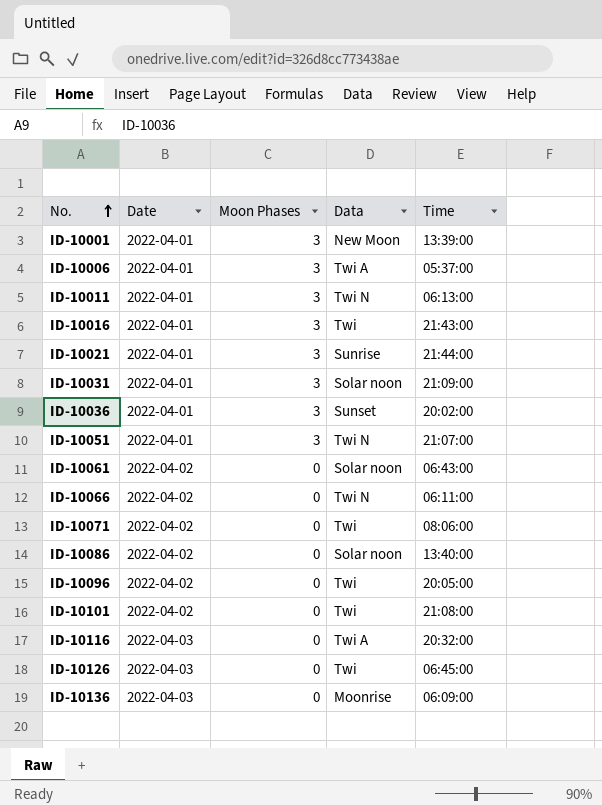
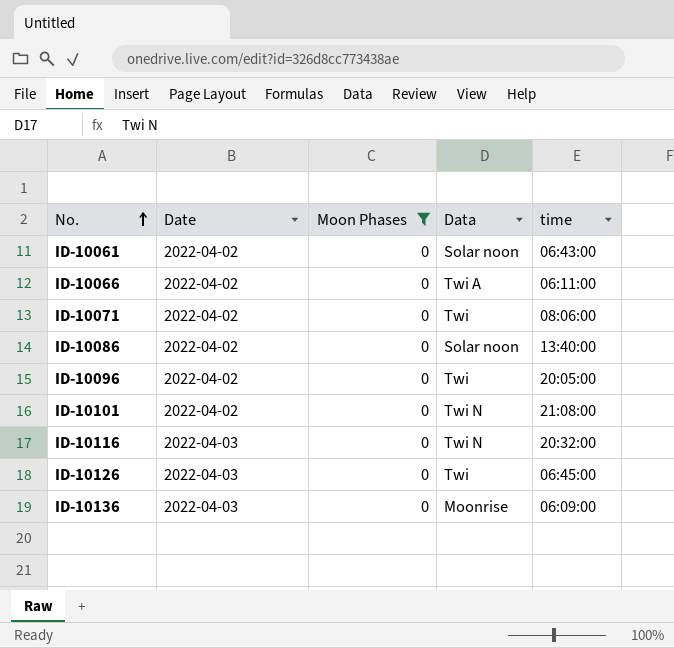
filter: none -> Moon Phases = 0
column name: Time -> time
ID-10066 | Data: Twi N -> Twi A
ID-10101 | Data: Twi -> Twi N
ID-10116 | Data: Twi A -> Twi N

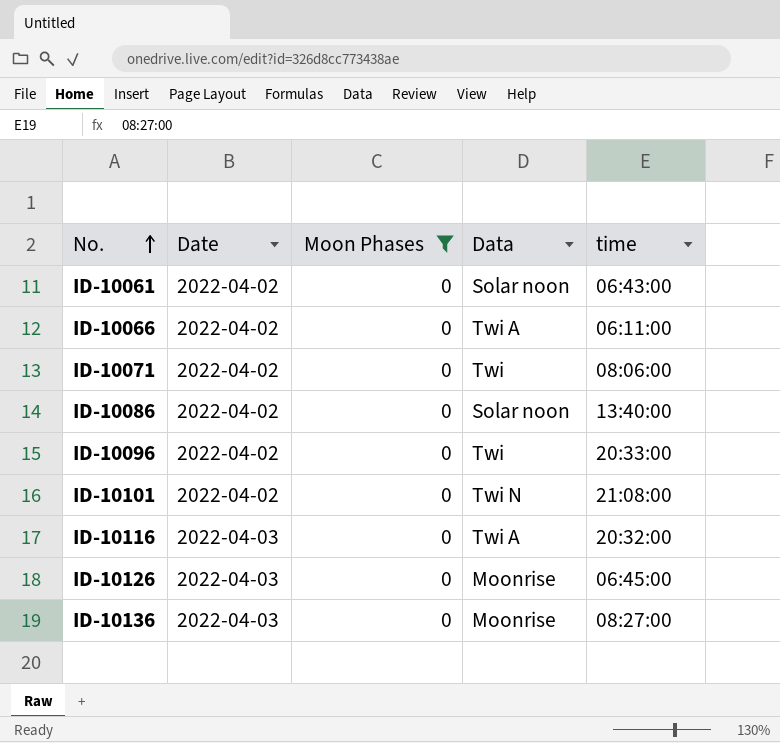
ID-10096 | time: 20:05:00 -> 20:33:00
ID-10116 | Data: Twi N -> Twi A
ID-10126 | Data: Twi -> Moonrise
ID-10136 | time: 06:09:00 -> 08:27:00

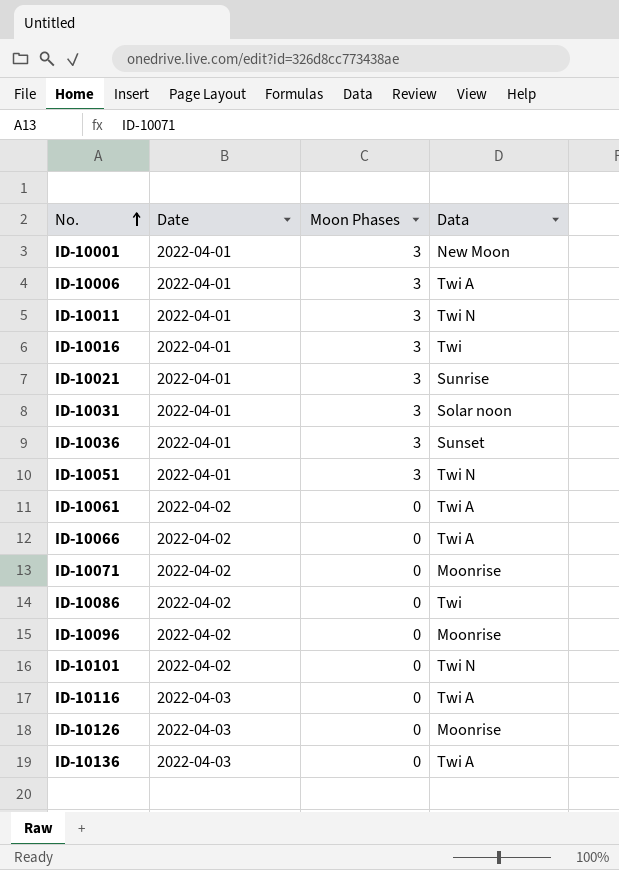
filter: Moon Phases = 0 -> none
column time | position: 5 -> none
ID-10061 | Data: Solar noon -> Twi A
ID-10071 | Data: Twi -> Moonrise
ID-10086 | Data: Solar noon -> Twi
ID-10096 | Data: Twi -> Moonrise
ID-10136 | Data: Moonrise -> Twi A

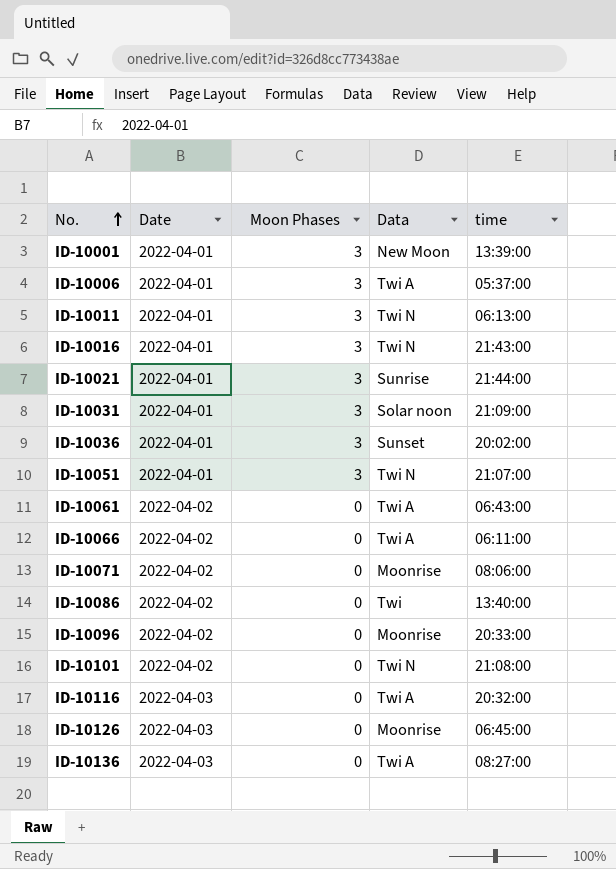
column time | position: none -> 5
ID-10016 | Data: Twi -> Twi N

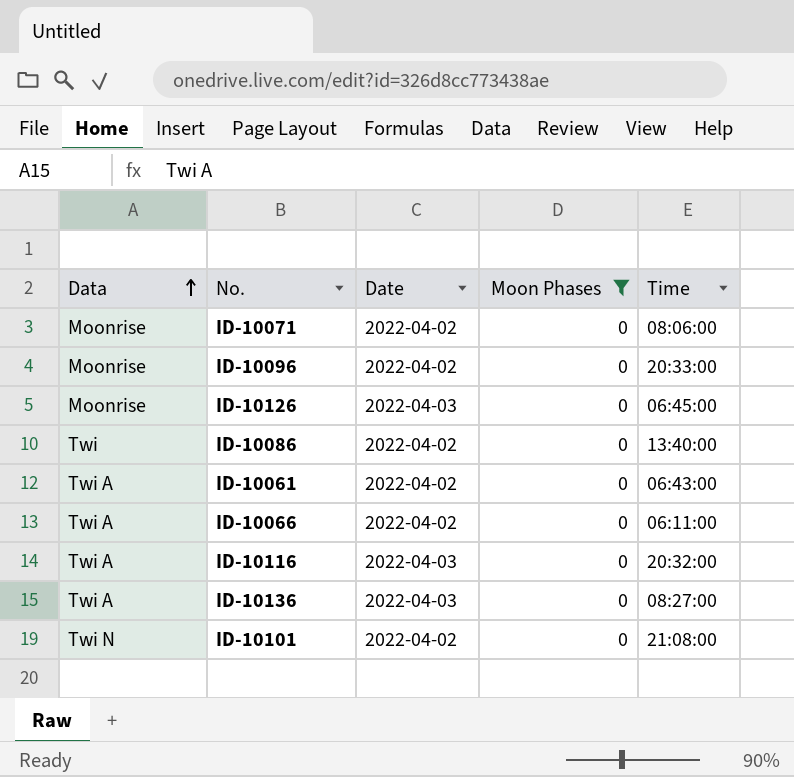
filter: none -> Moon Phases = 0
row order: No. ascending -> Data ascending
column Data | position: 4 -> 1
column name: time -> Time

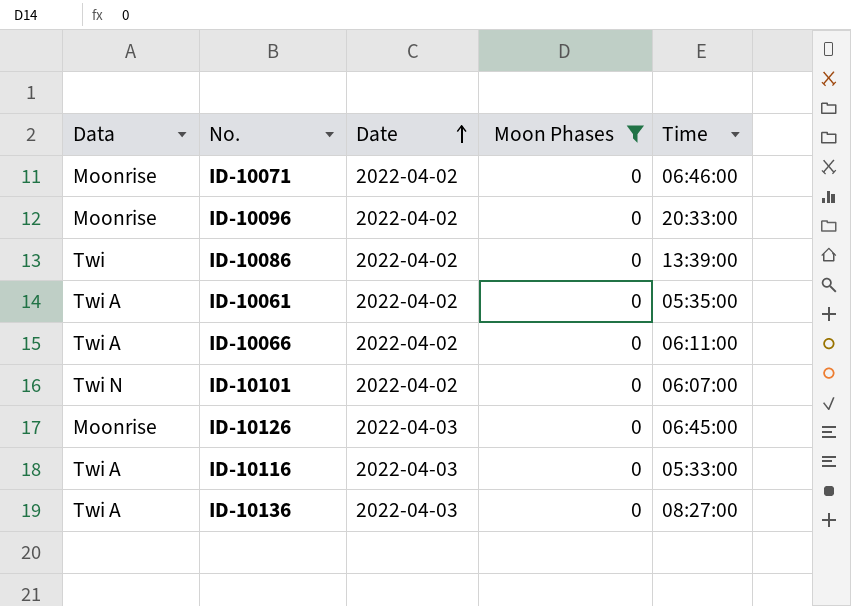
row order: Data ascending -> Date ascending
ID-10071 | Time: 08:06:00 -> 06:46:00
ID-10086 | Time: 13:40:00 -> 13:39:00
ID-10061 | Time: 06:43:00 -> 05:35:00
ID-10101 | Time: 21:08:00 -> 06:07:00
ID-10116 | Time: 20:32:00 -> 05:33:00

